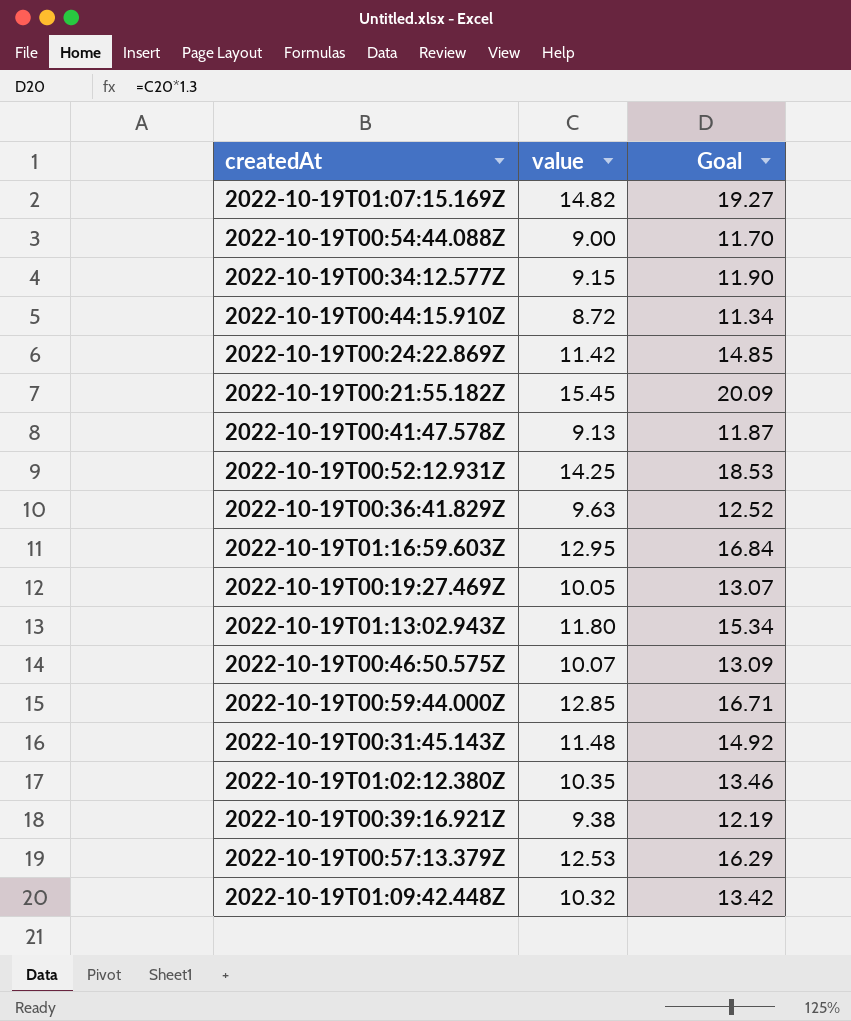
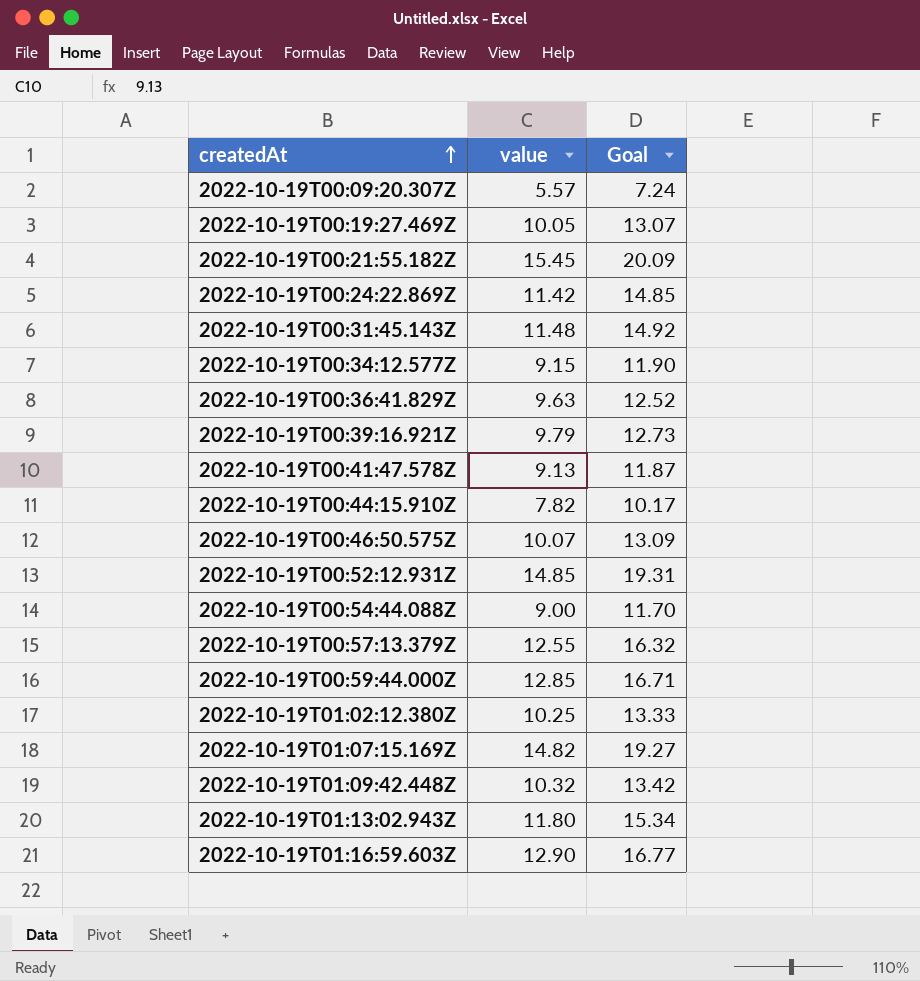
row order: none -> createdAt ascending
row 2022-10-19T00:09:20.307Z: none -> 5.57 | 7.24
2022-10-19T00:39:16.921Z | value: 9.38 -> 9.79
2022-10-19T00:39:16.921Z | Goal: 12.19 -> 12.73
2022-10-19T00:44:15.910Z | value: 8.72 -> 7.82
2022-10-19T00:44:15.910Z | Goal: 11.34 -> 10.17
2022-10-19T00:52:12.931Z | value: 14.25 -> 14.85
2022-10-19T00:52:12.931Z | Goal: 18.53 -> 19.31
2022-10-19T00:57:13.379Z | value: 12.53 -> 12.55
2022-10-19T00:57:13.379Z | Goal: 16.29 -> 16.32
2022-10-19T01:02:12.380Z | value: 10.35 -> 10.25
2022-10-19T01:02:12.380Z | Goal: 13.46 -> 13.33
2022-10-19T01:16:59.603Z | value: 12.95 -> 12.90
2022-10-19T01:16:59.603Z | Goal: 16.84 -> 16.77

